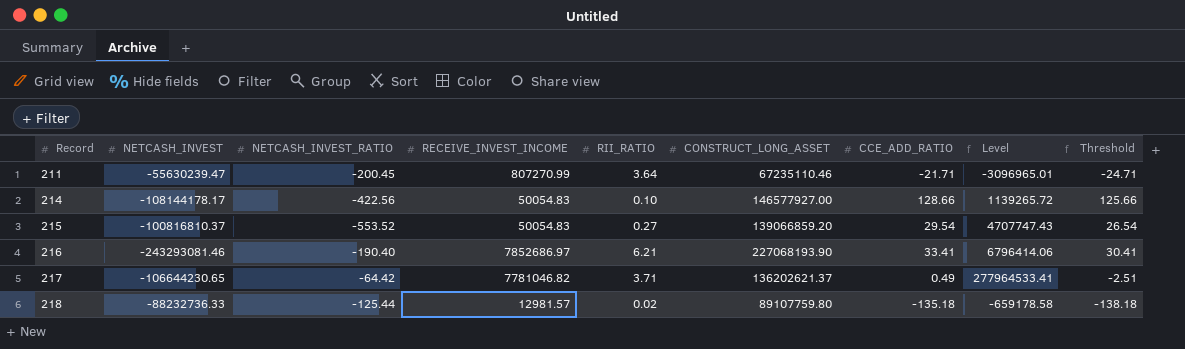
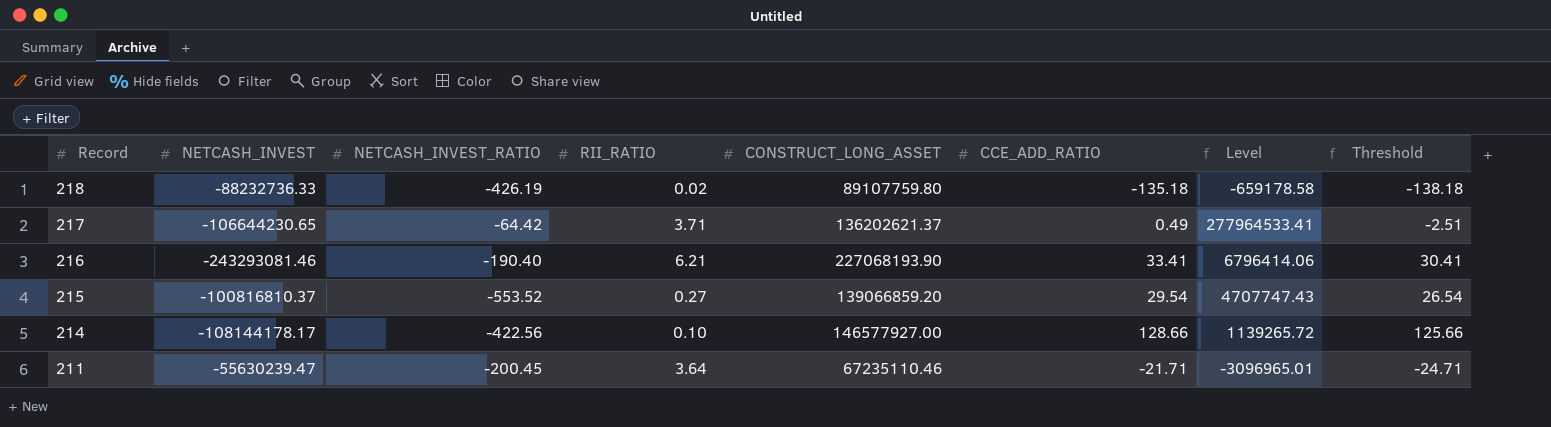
row order: Record ascending -> Record descending
column RECEIVE_INVEST_INCOME | position: 4 -> none
218 | NETCASH_INVEST_RATIO: -125.44 -> -426.19

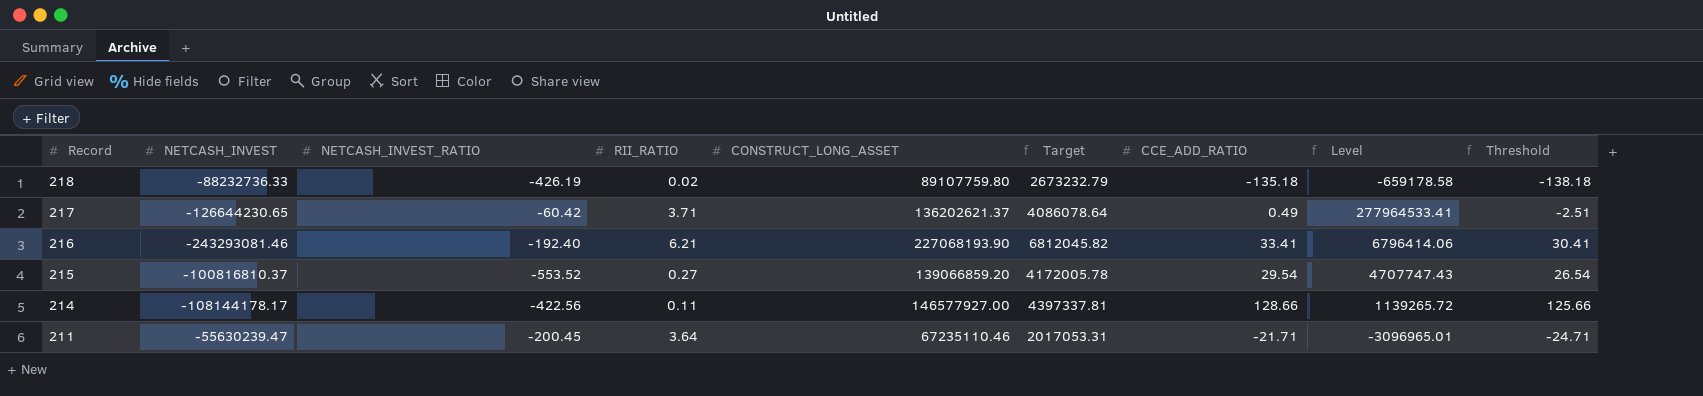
column Target | formula: none -> [CONSTRUCT_LONG_ASSET] * 0.03
217 | NETCASH_INVEST: -106644230.65 -> -126644230.65
217 | NETCASH_INVEST_RATIO: -64.42 -> -60.42
216 | NETCASH_INVEST_RATIO: -190.40 -> -192.40
214 | RII_RATIO: 0.10 -> 0.11

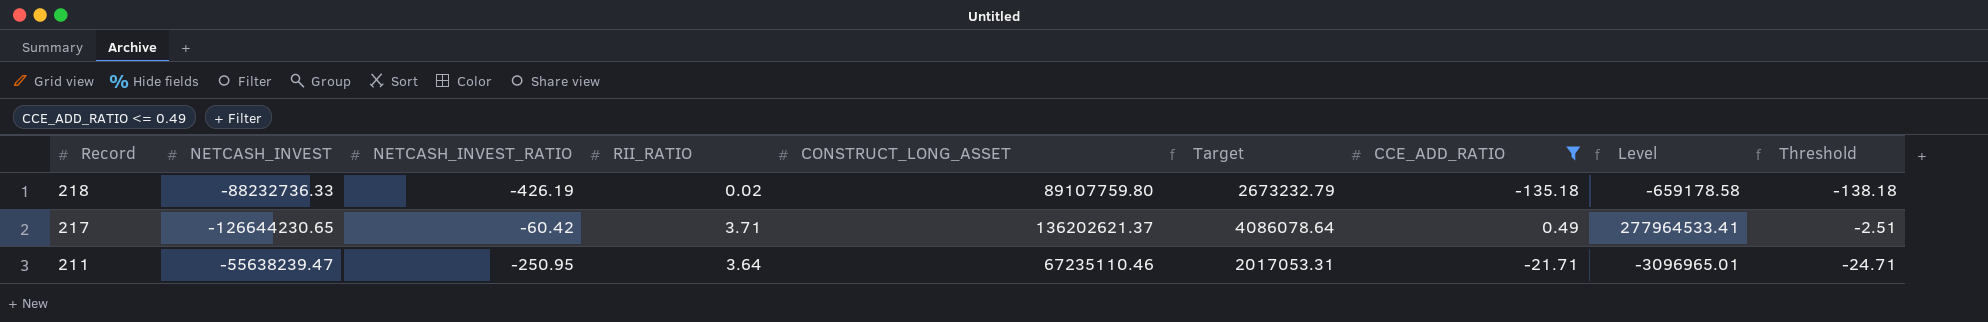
filter: none -> CCE_ADD_RATIO <= 0.49
211 | NETCASH_INVEST: -55630239.47 -> -55638239.47
211 | NETCASH_INVEST_RATIO: -200.45 -> -250.95

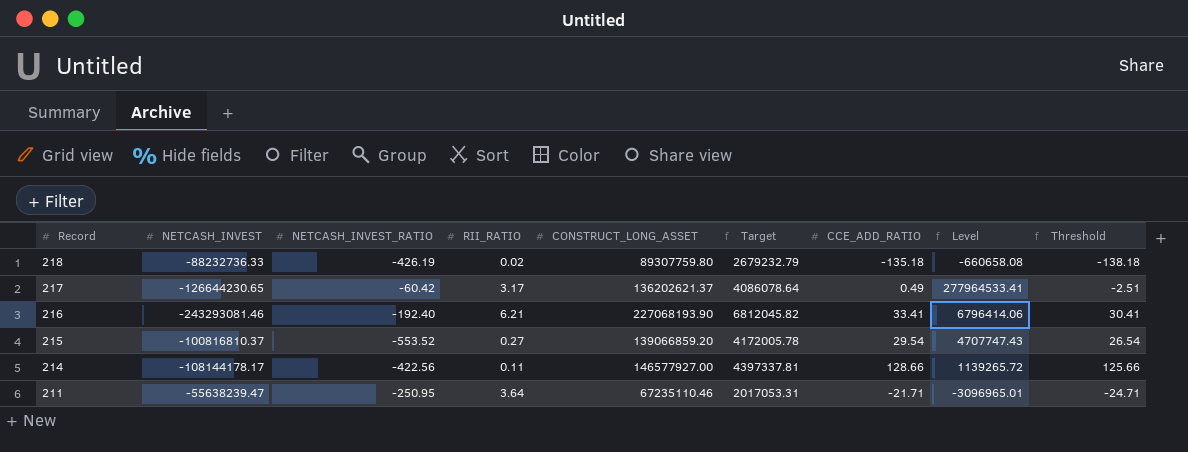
filter: CCE_ADD_RATIO <= 0.49 -> none
218 | CONSTRUCT_LONG_ASSET: 89107759.80 -> 89307759.80
218 | Target: 2673232.79 -> 2679232.79
218 | Level: -659178.58 -> -660658.08
217 | RII_RATIO: 3.71 -> 3.17

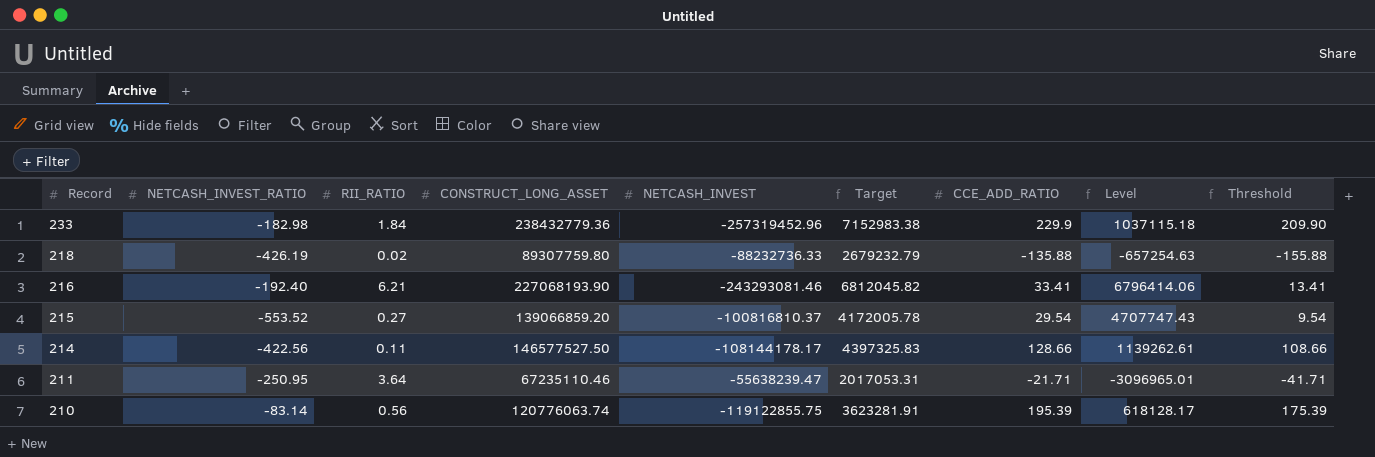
column NETCASH_INVEST | position: 2 -> 5
column Threshold | formula: [CCE_ADD_RATIO] - 3 -> [CCE_ADD_RATIO] - 20
row 217: -126644230.65 | -60.42 | 3.17 | 136202621.37 | 4086078.64 | 0.49 | 277964533.41 | -2.51 -> none
row 233: none -> -182.98 | 1.84 | 238432779.36 | -257319452.96 | 7152983.38 | 229.9 | 1037115.18 | 209.90
218 | CCE_ADD_RATIO: -135.18 -> -135.88
218 | Level: -660658.08 -> -657254.63
214 | CONSTRUCT_LONG_ASSET: 146577927.00 -> 146577527.50
214 | Target: 4397337.81 -> 4397325.83
214 | Level: 1139265.72 -> 1139262.61
row 210: none -> -83.14 | 0.56 | 120776063.74 | -119122855.75 | 3623281.91 | 195.39 | 618128.17 | 175.39

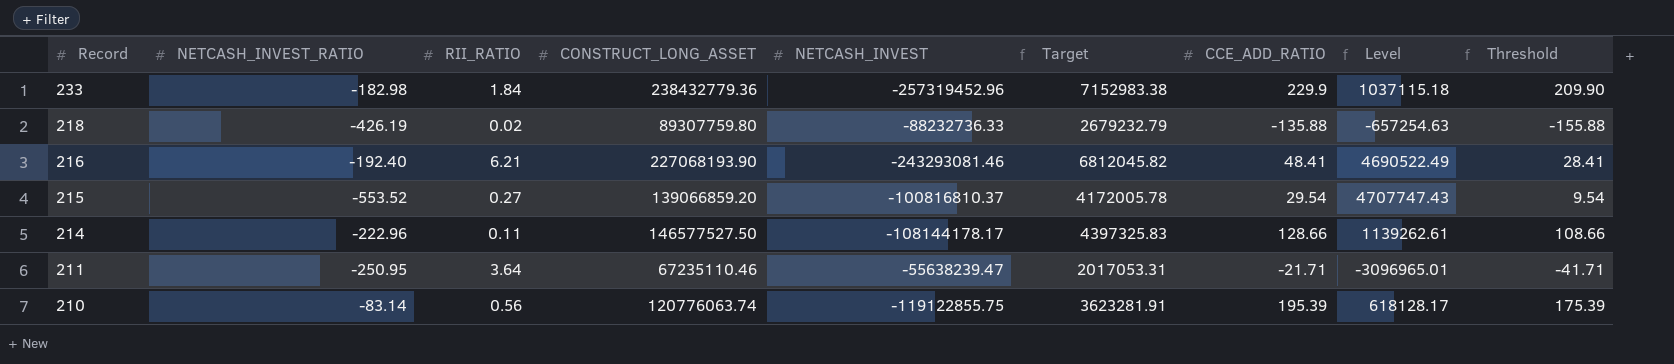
216 | CCE_ADD_RATIO: 33.41 -> 48.41
216 | Level: 6796414.06 -> 4690522.49
216 | Threshold: 13.41 -> 28.41
214 | NETCASH_INVEST_RATIO: -422.56 -> -222.96

